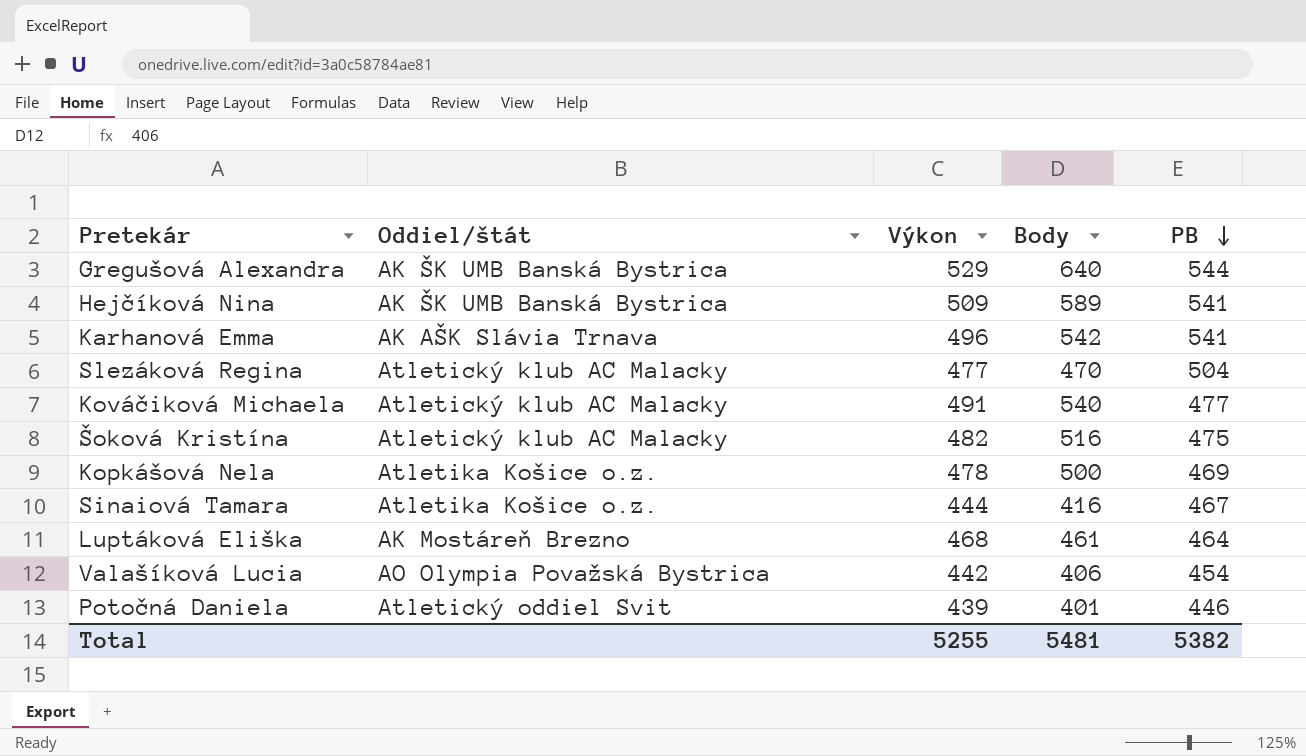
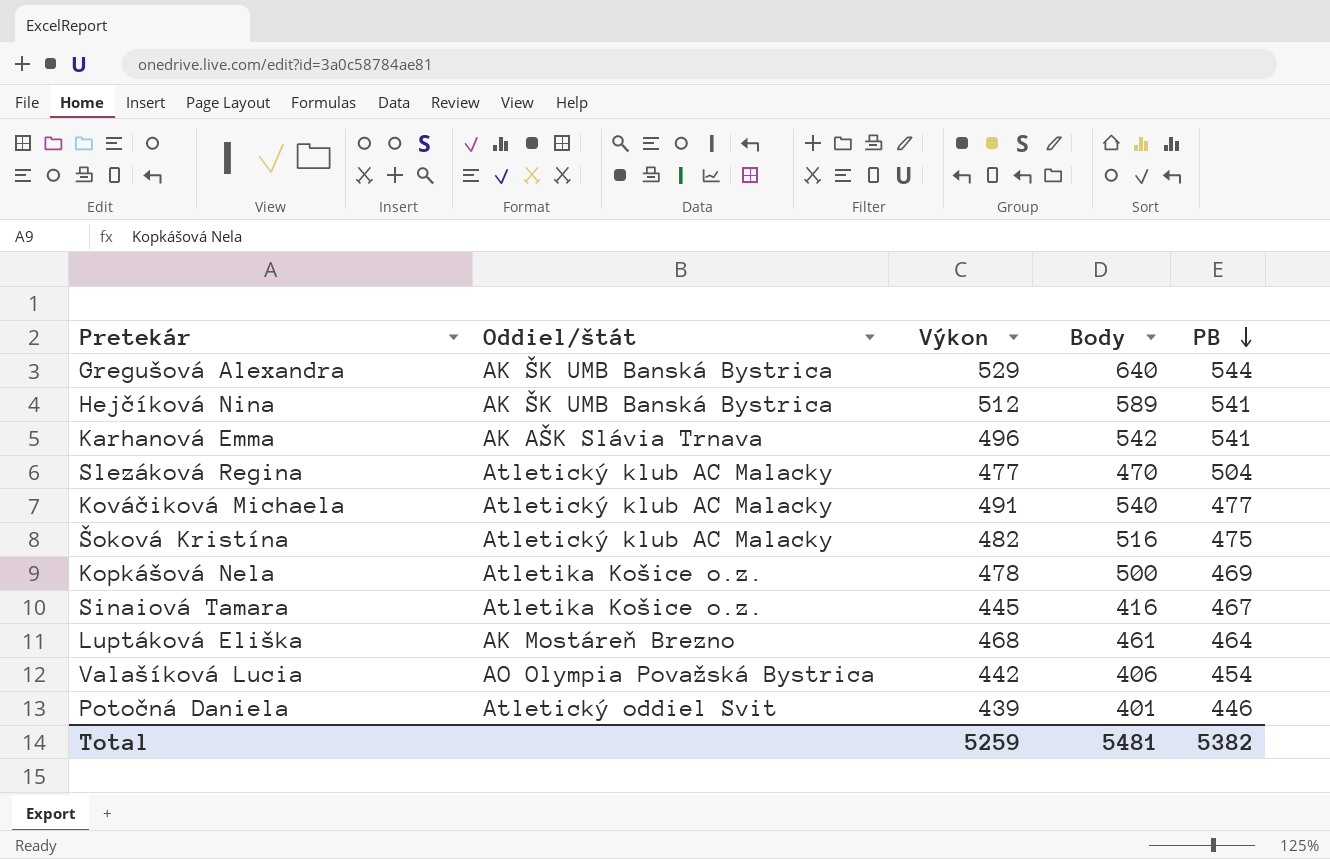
Hejčíková Nina | Výkon: 509 -> 512
Sinaiová Tamara | Výkon: 444 -> 445
Total | Výkon: 5255 -> 5259

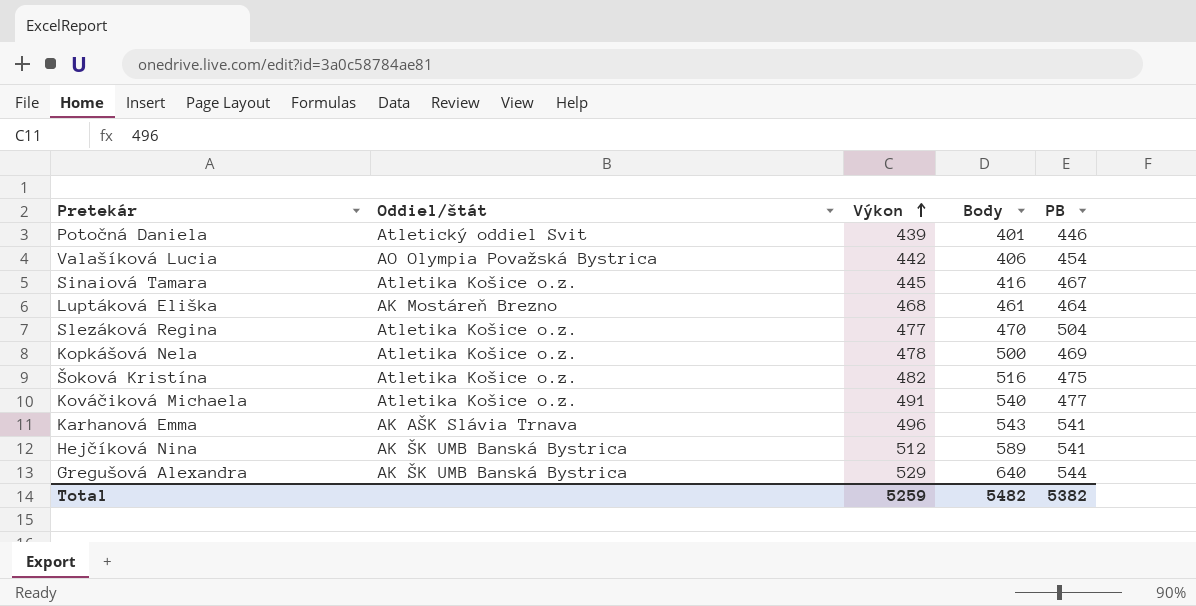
row order: PB descending -> Výkon ascending
Slezáková Regina | Oddiel/štát: Atletický klub AC Malacky -> Atletika Košice o.z.
Šoková Kristína | Oddiel/štát: Atletický klub AC Malacky -> Atletika Košice o.z.
Kováčiková Michaela | Oddiel/štát: Atletický klub AC Malacky -> Atletika Košice o.z.
Karhanová Emma | Body: 542 -> 543
Total | Body: 5481 -> 5482

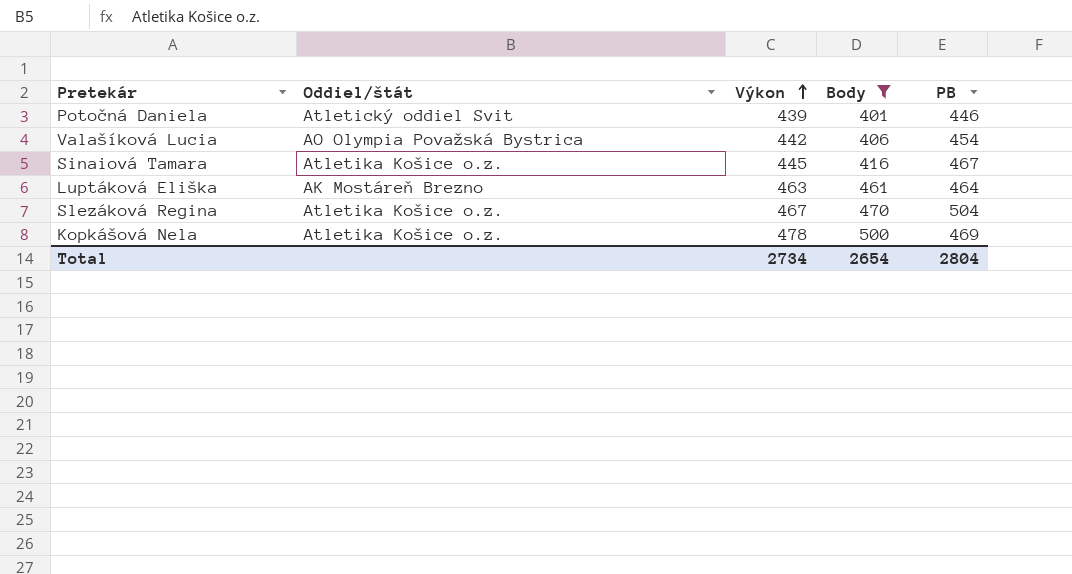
filter: none -> Body <= 500
Luptáková Eliška | Výkon: 468 -> 463
Slezáková Regina | Výkon: 477 -> 467
Total | Výkon: 5259 -> 2734
Total | Body: 5482 -> 2654
Total | PB: 5382 -> 2804

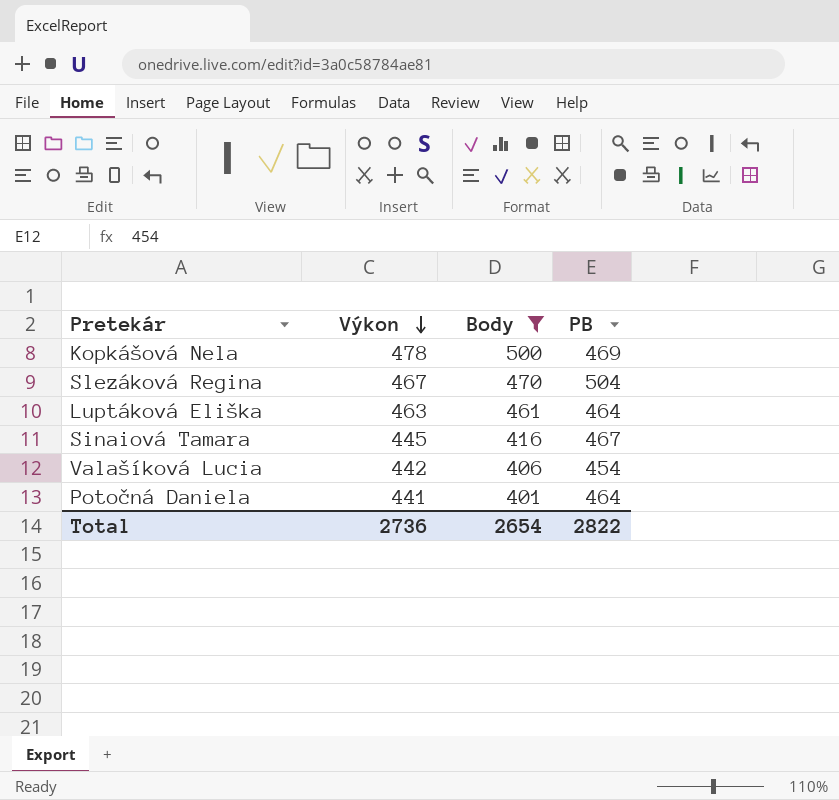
row order: Výkon ascending -> Výkon descending
column Oddiel/štát | position: 2 -> none
Potočná Daniela | Výkon: 439 -> 441
Potočná Daniela | PB: 446 -> 464
Total | Výkon: 2734 -> 2736
Total | PB: 2804 -> 2822

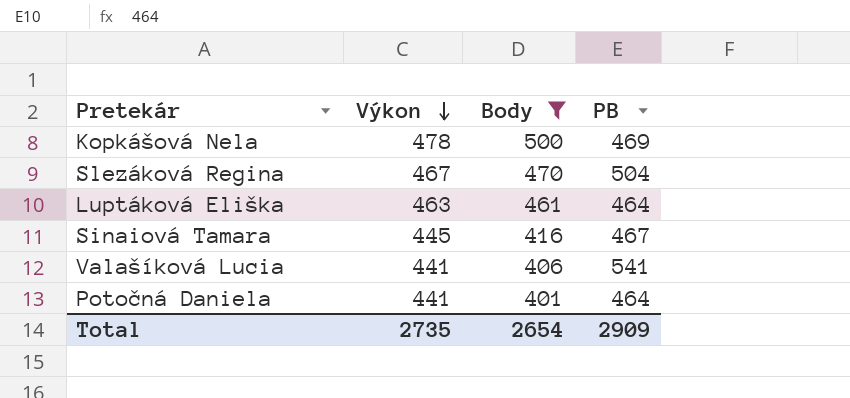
Valašíková Lucia | Výkon: 442 -> 441
Valašíková Lucia | PB: 454 -> 541
Total | Výkon: 2736 -> 2735
Total | PB: 2822 -> 2909

